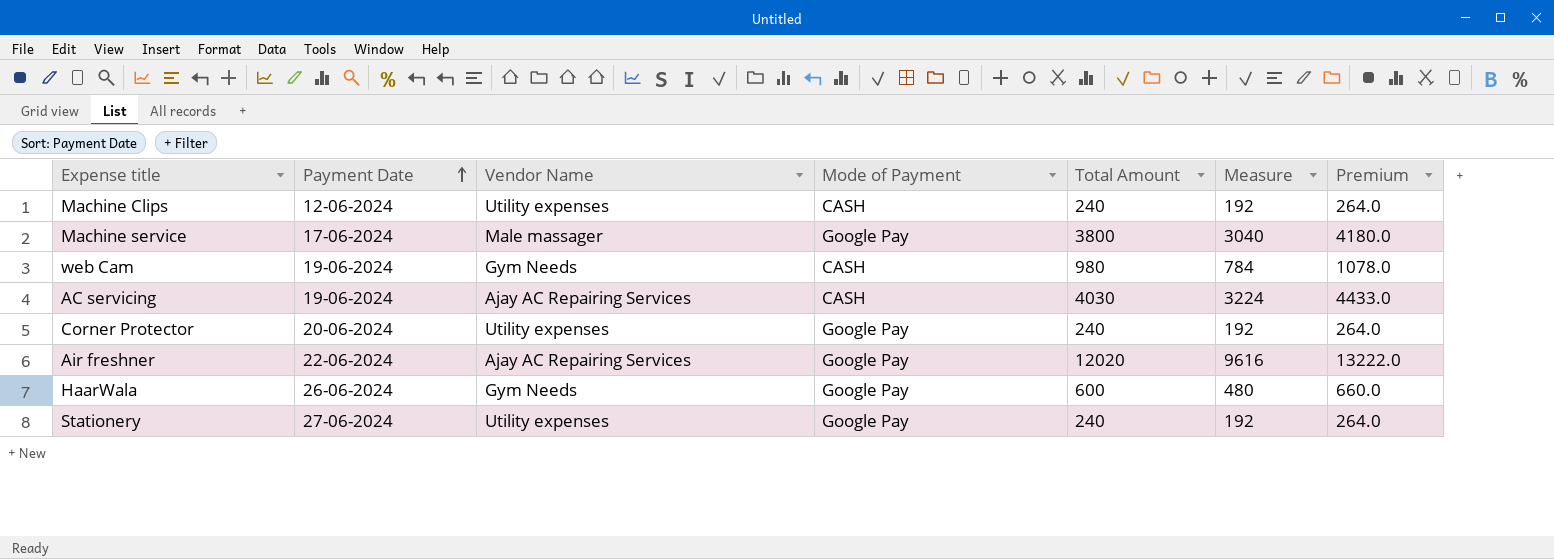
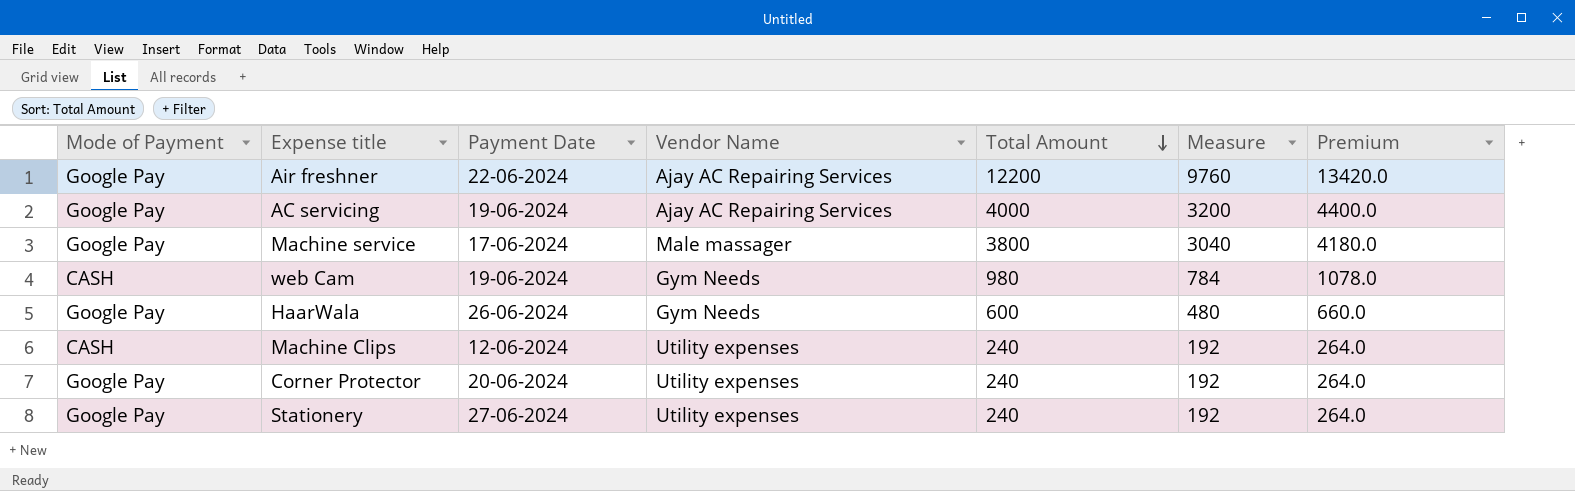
row order: Payment Date ascending -> Total Amount descending
column Mode of Payment | position: 4 -> 1
Air freshner | Total Amount: 12020 -> 12200
Air freshner | Measure: 9616 -> 9760
Air freshner | Premium: 13222.0 -> 13420.0
AC servicing | Mode of Payment: CASH -> Google Pay
AC servicing | Total Amount: 4030 -> 4000
AC servicing | Measure: 3224 -> 3200
AC servicing | Premium: 4433.0 -> 4400.0

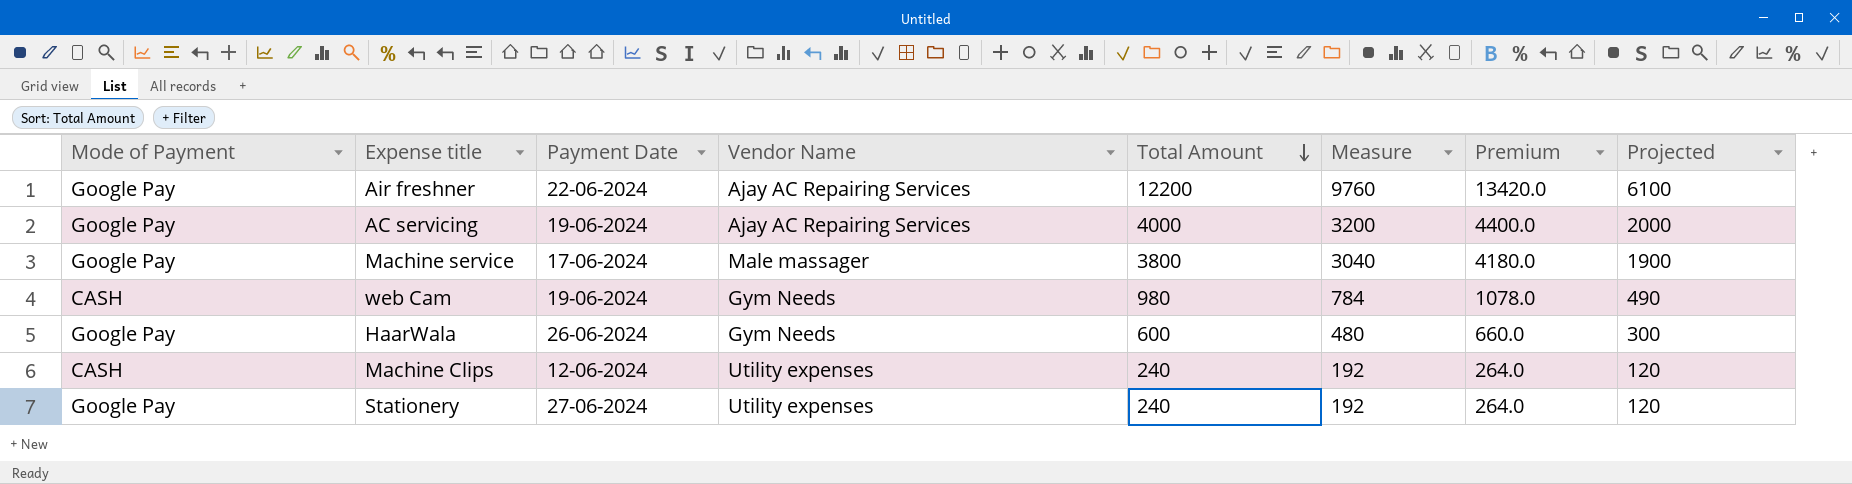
column Projected | formula: none -> [Total Amount] * 0.5
row Corner Protector: Google Pay | 20-06-2024 | Utility expenses | 240 | 192 | 264.0 -> none

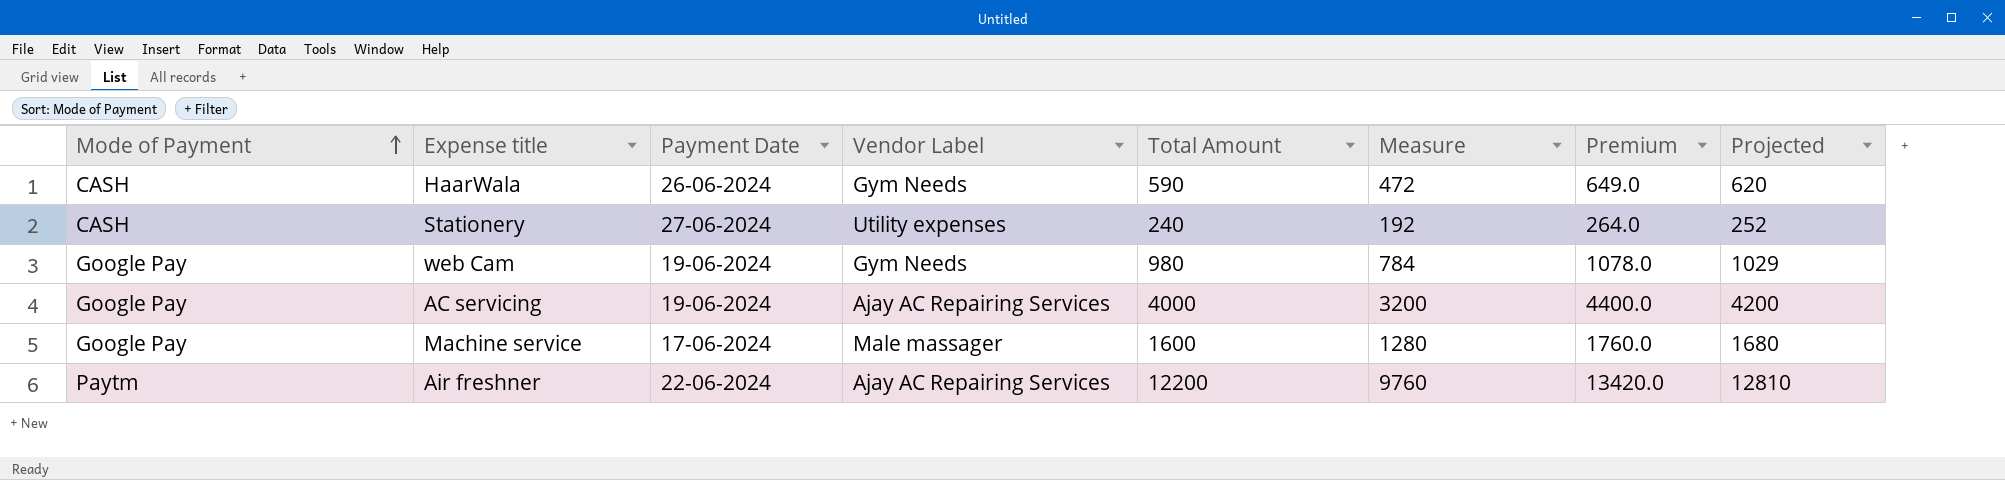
row order: Total Amount descending -> Mode of Payment ascending
column name: Vendor Name -> Vendor Label
column Projected | formula: [Total Amount] * 0.5 -> [Total Amount] * 1.05
row Machine Clips: CASH | 12-06-2024 | Utility expenses | 240 | 192 | 264.0 | 120 -> none
HaarWala | Mode of Payment: Google Pay -> CASH
HaarWala | Total Amount: 600 -> 590
HaarWala | Measure: 480 -> 472
HaarWala | Premium: 660.0 -> 649.0
Stationery | Mode of Payment: Google Pay -> CASH
web Cam | Mode of Payment: CASH -> Google Pay
Machine service | Total Amount: 3800 -> 1600
Machine service | Measure: 3040 -> 1280
Machine service | Premium: 4180.0 -> 1760.0
Air freshner | Mode of Payment: Google Pay -> Paytm

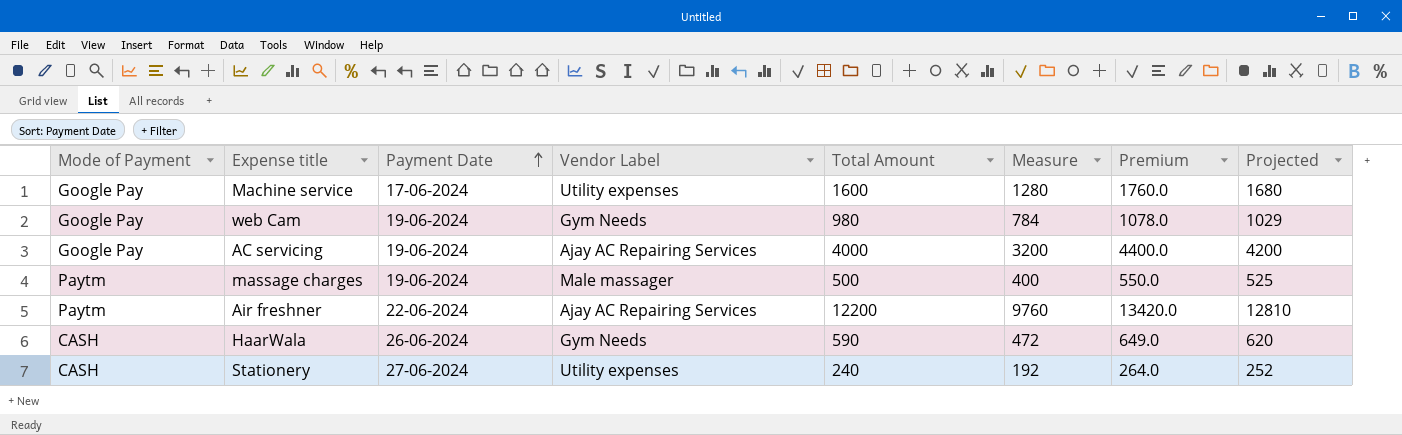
row order: Mode of Payment ascending -> Payment Date ascending
Machine service | Vendor Label: Male massager -> Utility expenses
row massage charges: none -> Paytm | 19-06-2024 | Male massager | 500 | 400 | 550.0 | 525

